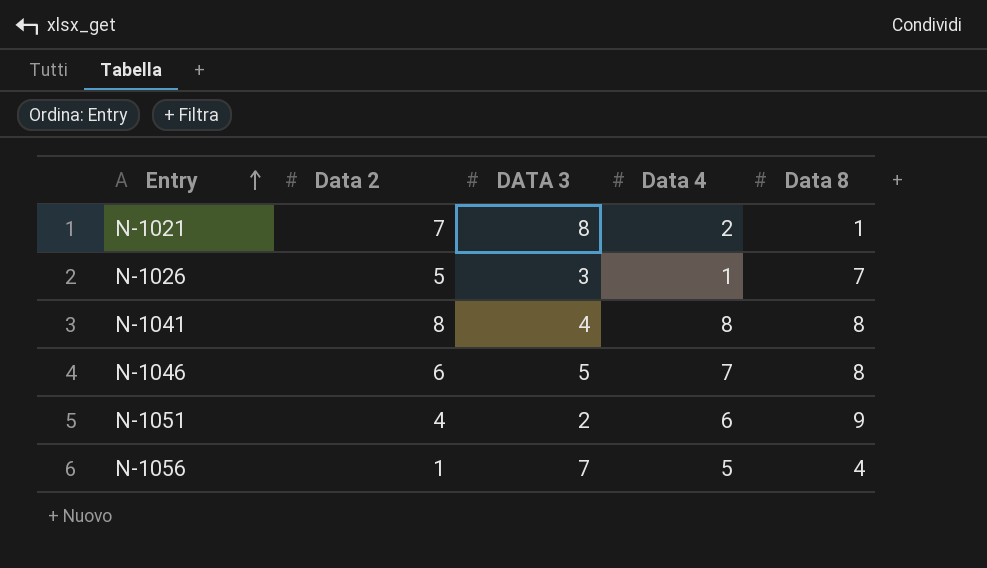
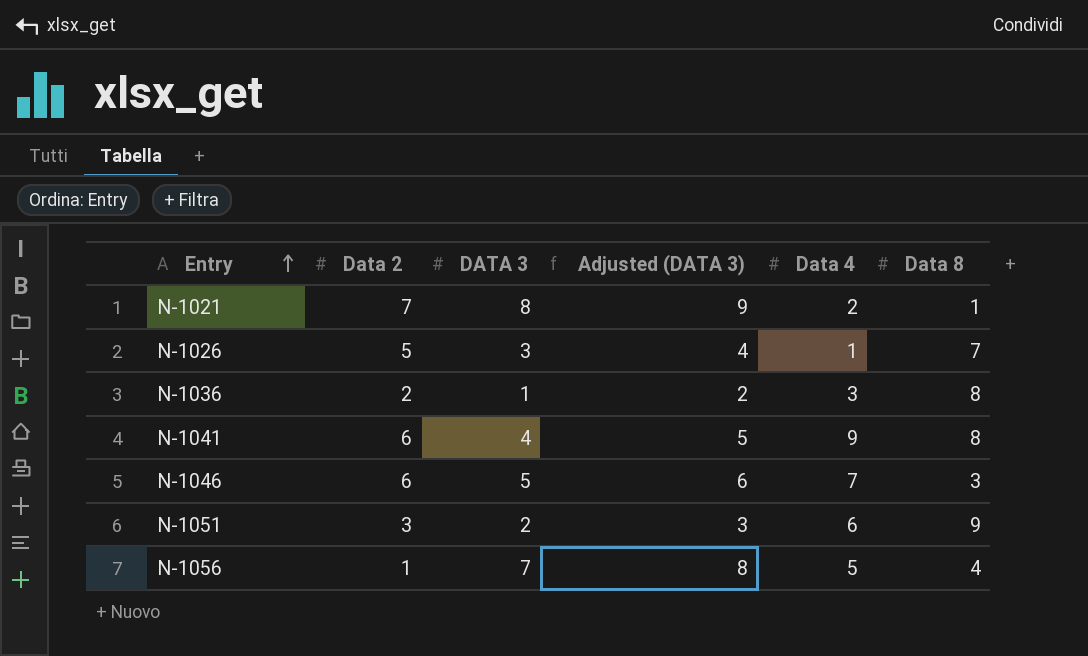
column Adjusted (DATA 3) | formula: none -> [DATA 3] + 1
row N-1036: none -> 2 | 1 | 2 | 3 | 8
N-1041 | Data 2: 8 -> 6
N-1041 | Data 4: 8 -> 9
N-1046 | Data 8: 8 -> 3
N-1051 | Data 2: 4 -> 3

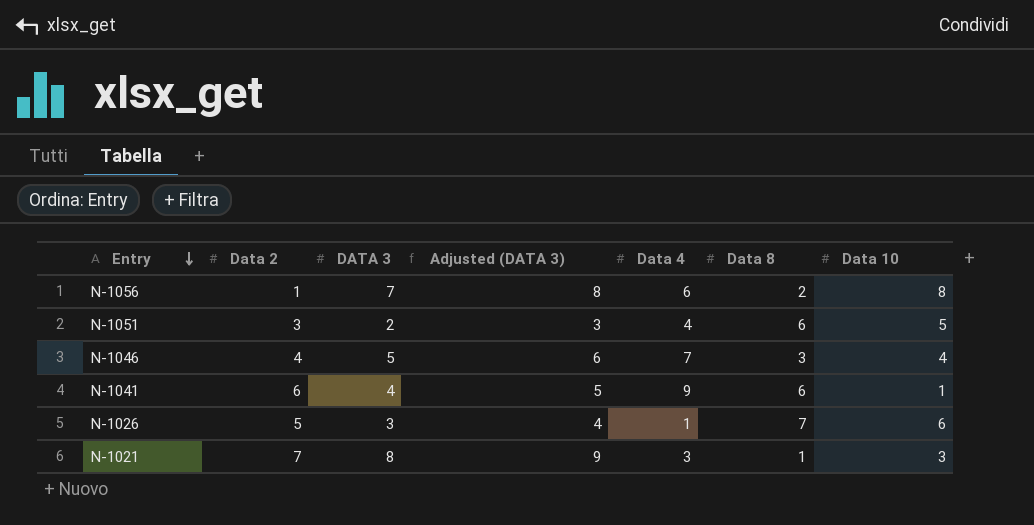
row order: Entry ascending -> Entry descending
column Data 10 | position: none -> 7
row N-1036: 2 | 1 | 2 | 3 | 8 -> none
N-1056 | Data 4: 5 -> 6
N-1056 | Data 8: 4 -> 2
N-1051 | Data 4: 6 -> 4
N-1051 | Data 8: 9 -> 6
N-1046 | Data 2: 6 -> 4
N-1041 | Data 8: 8 -> 6
N-1021 | Data 4: 2 -> 3

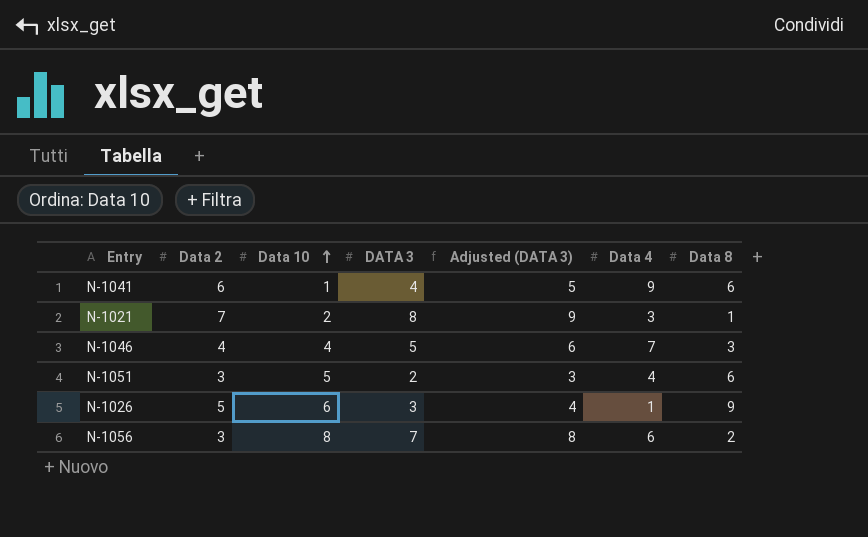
row order: Entry descending -> Data 10 ascending
column Data 10 | position: 7 -> 3
N-1021 | Data 10: 3 -> 2
N-1026 | Data 8: 7 -> 9
N-1056 | Data 2: 1 -> 3

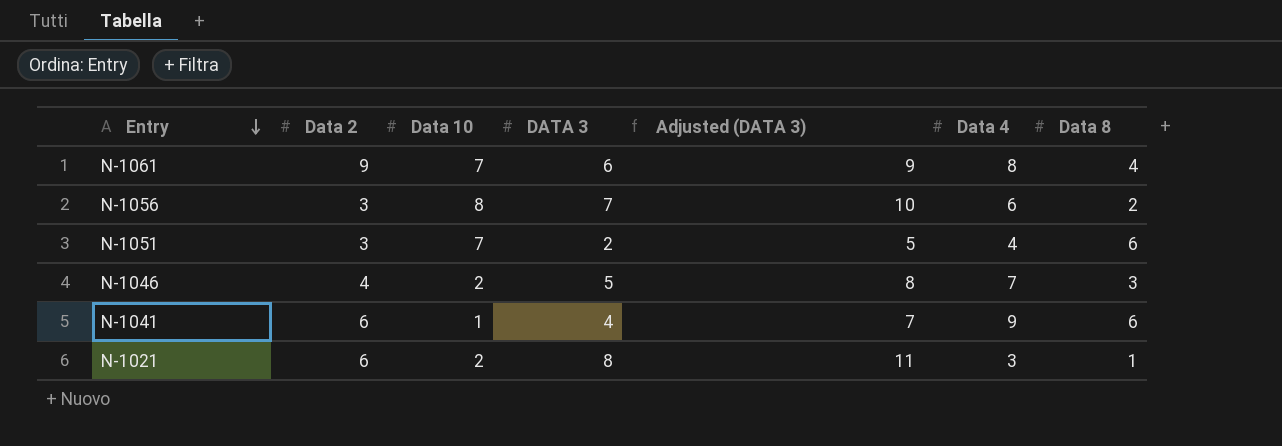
row order: Data 10 ascending -> Entry descending
column Adjusted (DATA 3) | formula: [DATA 3] + 1 -> [DATA 3] + 3
row N-1026: 5 | 6 | 3 | 4 | 1 | 9 -> none
row N-1061: none -> 9 | 7 | 6 | 9 | 8 | 4
N-1051 | Data 10: 5 -> 7
N-1046 | Data 10: 4 -> 2
N-1021 | Data 2: 7 -> 6

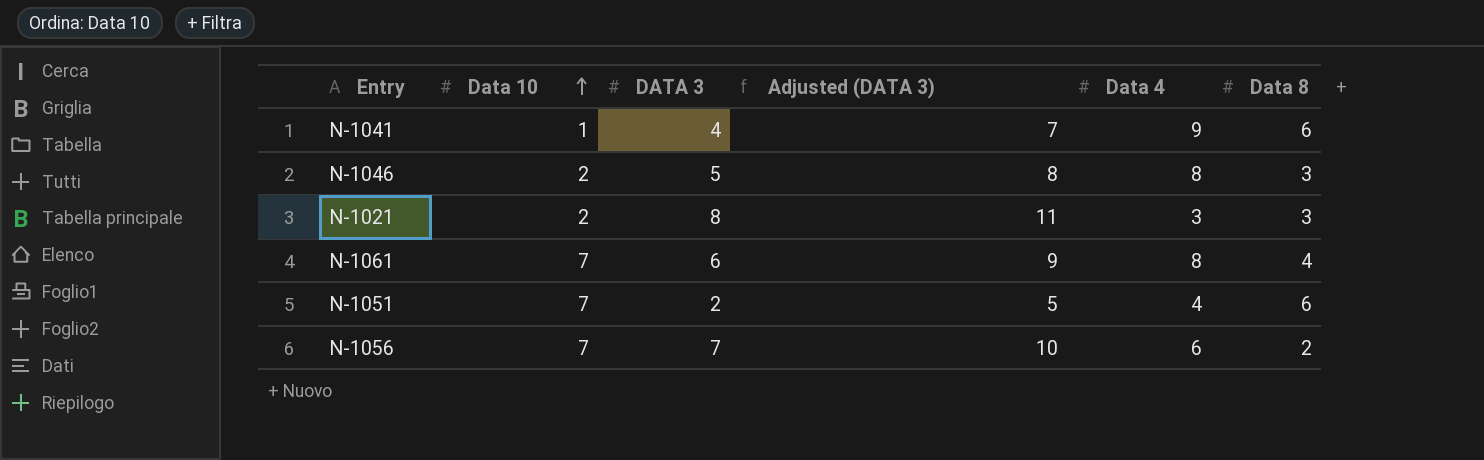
row order: Entry descending -> Data 10 ascending
column Data 2 | position: 2 -> none
N-1046 | Data 4: 7 -> 8
N-1021 | Data 8: 1 -> 3
N-1056 | Data 10: 8 -> 7

